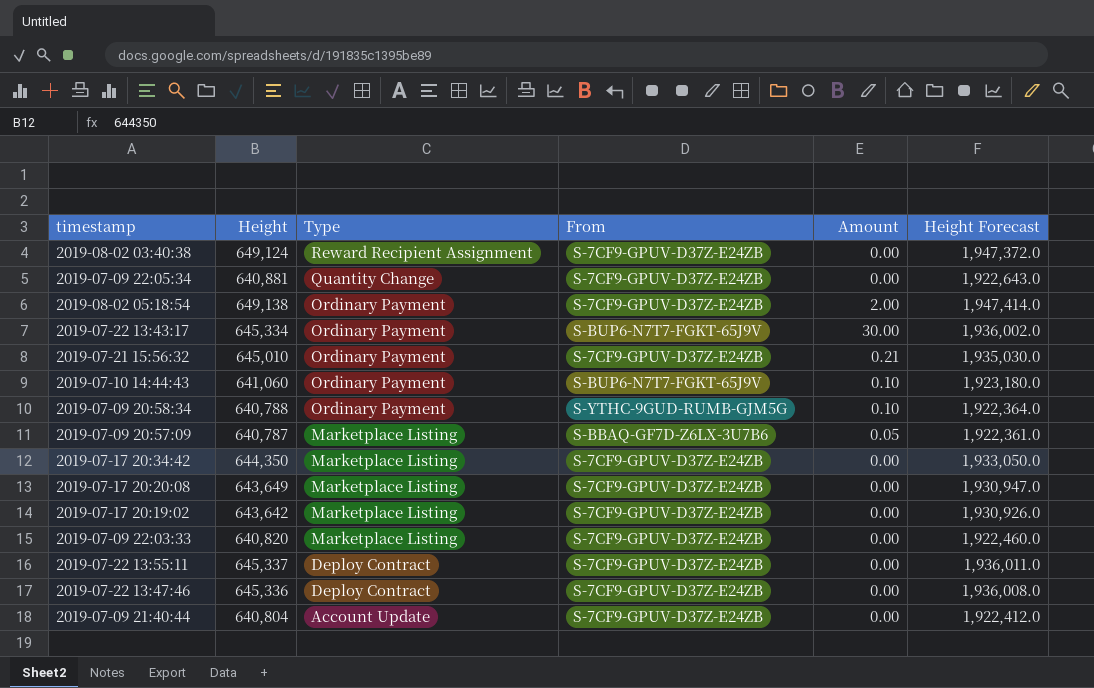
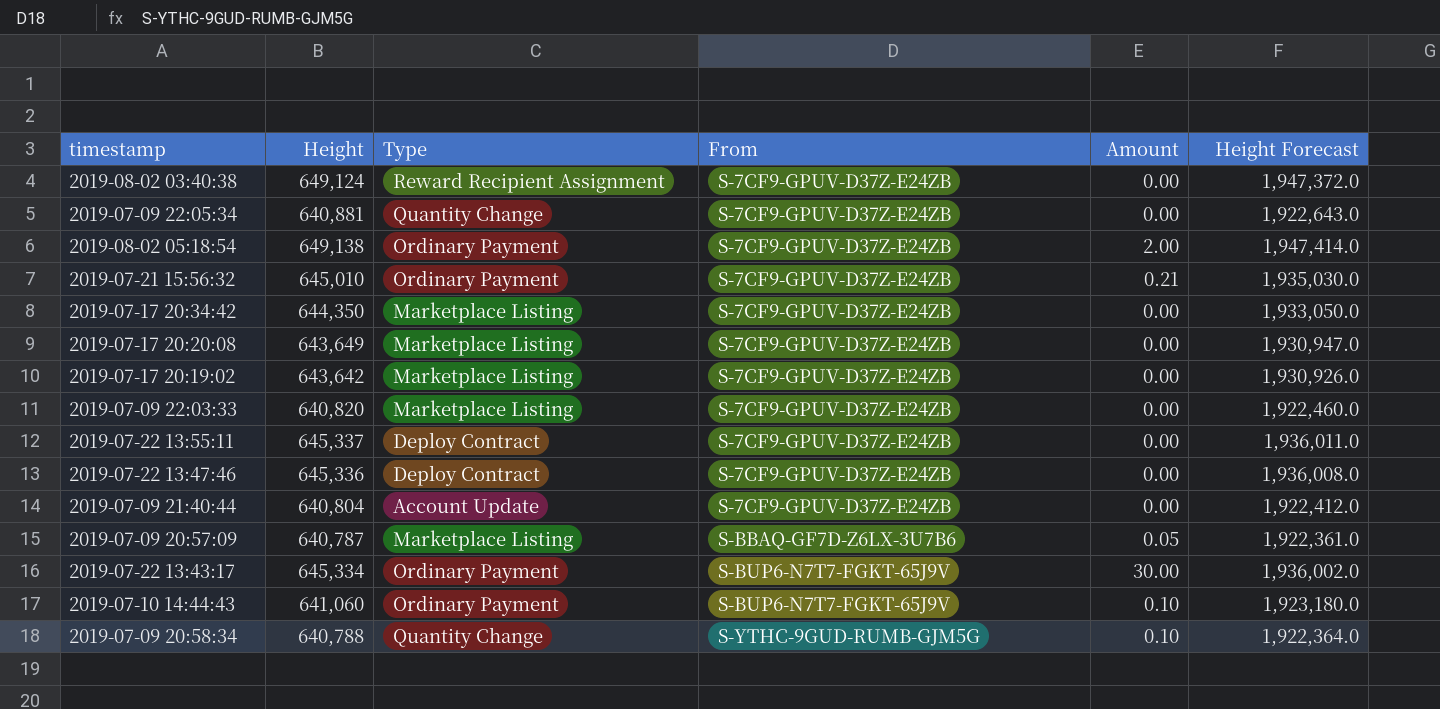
row order: Type descending -> From ascending
2019-07-09 20:58:34 | Type: Ordinary Payment -> Quantity Change

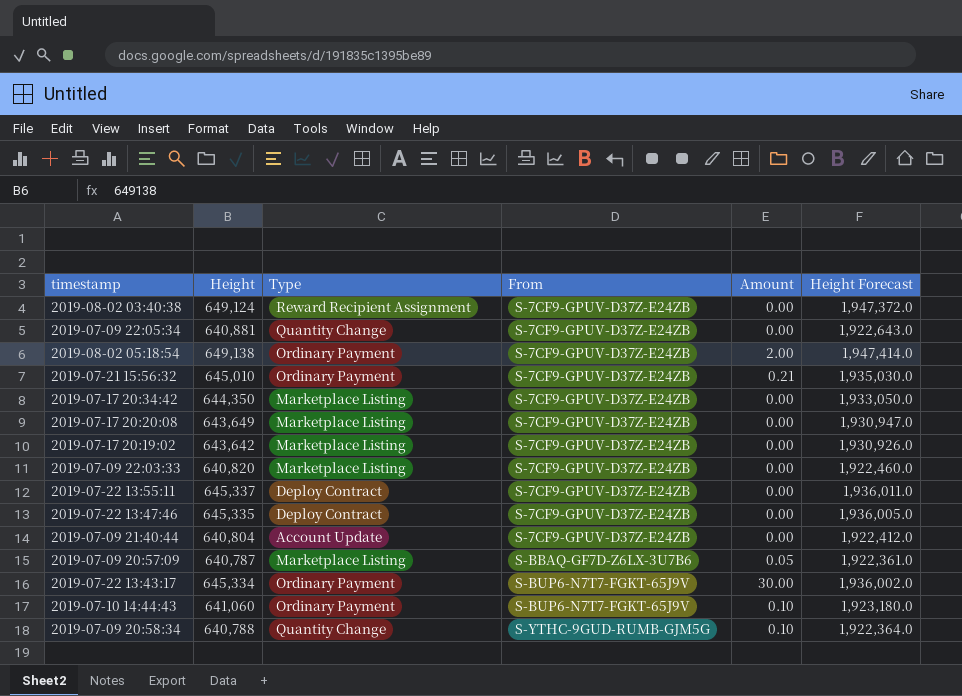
2019-07-22 13:47:46 | Height: 645,336 -> 645,335
2019-07-22 13:47:46 | Height Forecast: 1,936,008.0 -> 1,936,005.0

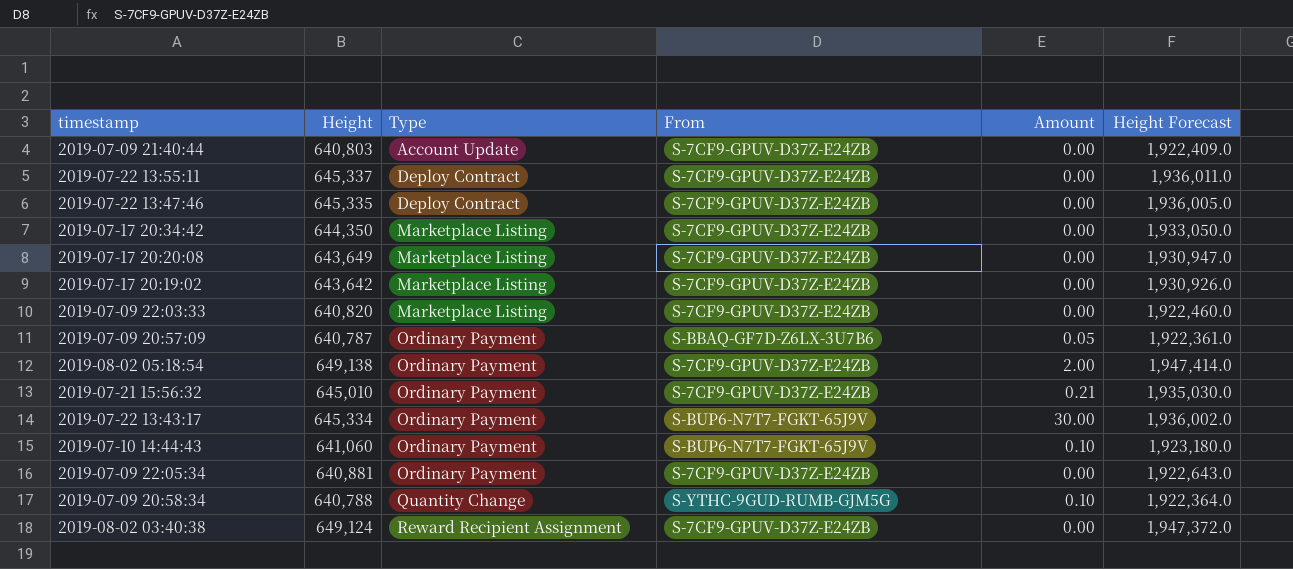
row order: From ascending -> Type ascending
2019-07-09 21:40:44 | Height: 640,804 -> 640,803
2019-07-09 21:40:44 | Height Forecast: 1,922,412.0 -> 1,922,409.0
2019-07-09 20:57:09 | Type: Marketplace Listing -> Ordinary Payment
2019-07-09 22:05:34 | Type: Quantity Change -> Ordinary Payment

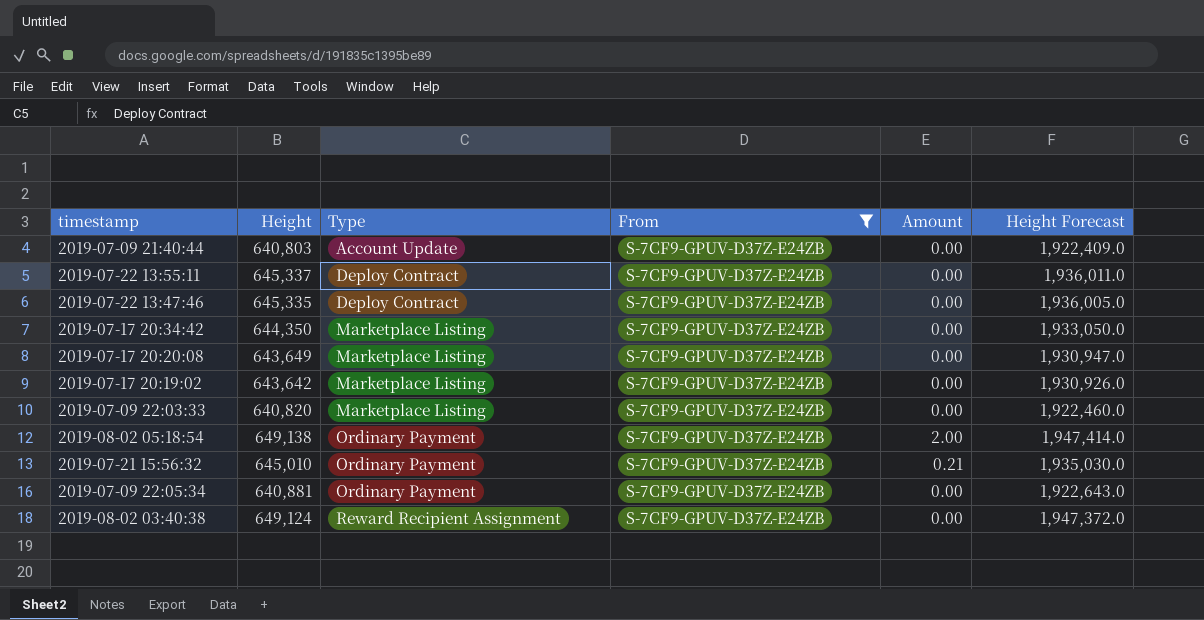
filter: none -> From = S-7CF9-GPUV-D37Z-E24ZB

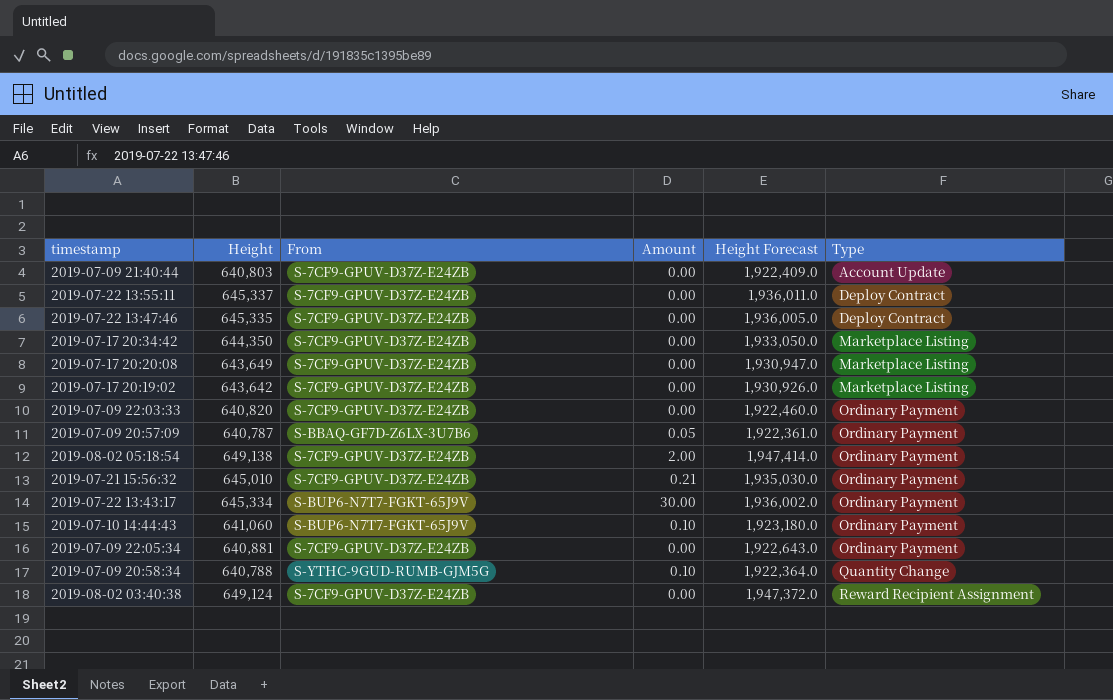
filter: From = S-7CF9-GPUV-D37Z-E24ZB -> none
column Type | position: 3 -> 6
2019-07-09 22:03:33 | Type: Marketplace Listing -> Ordinary Payment

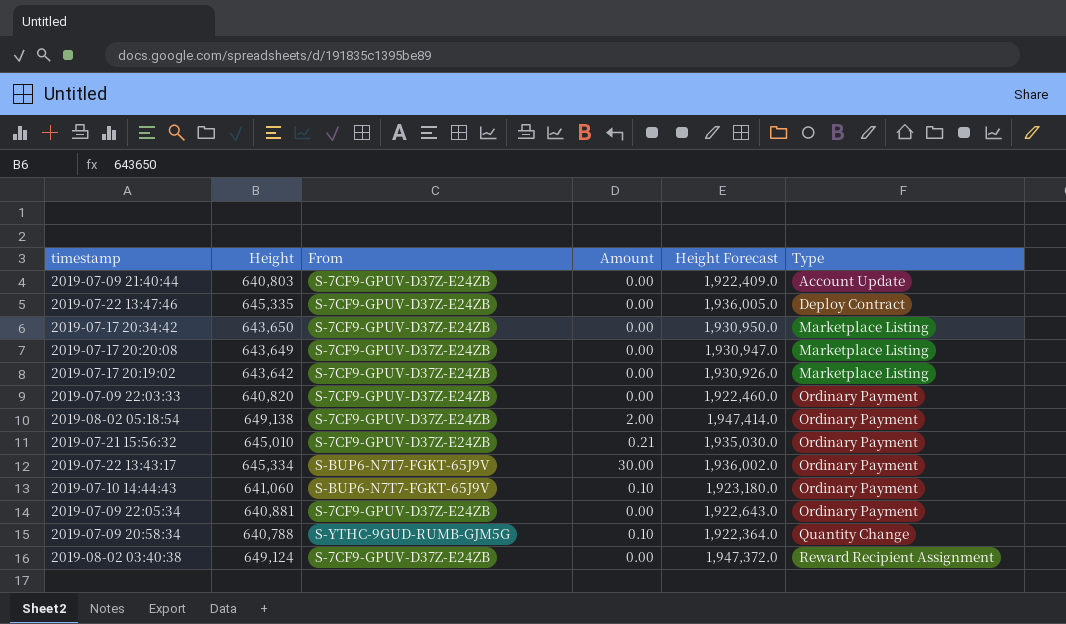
row 2019-07-22 13:55:11: 645,337 | S-7CF9-GPUV-D37Z-E24ZB | 0.00 | 1,936,011.0 | Deploy Contract -> none
row 2019-07-09 20:57:09: 640,787 | S-BBAQ-GF7D-Z6LX-3U7B6 | 0.05 | 1,922,361.0 | Ordinary Payment -> none
2019-07-17 20:34:42 | Height: 644,350 -> 643,650
2019-07-17 20:34:42 | Height Forecast: 1,933,050.0 -> 1,930,950.0

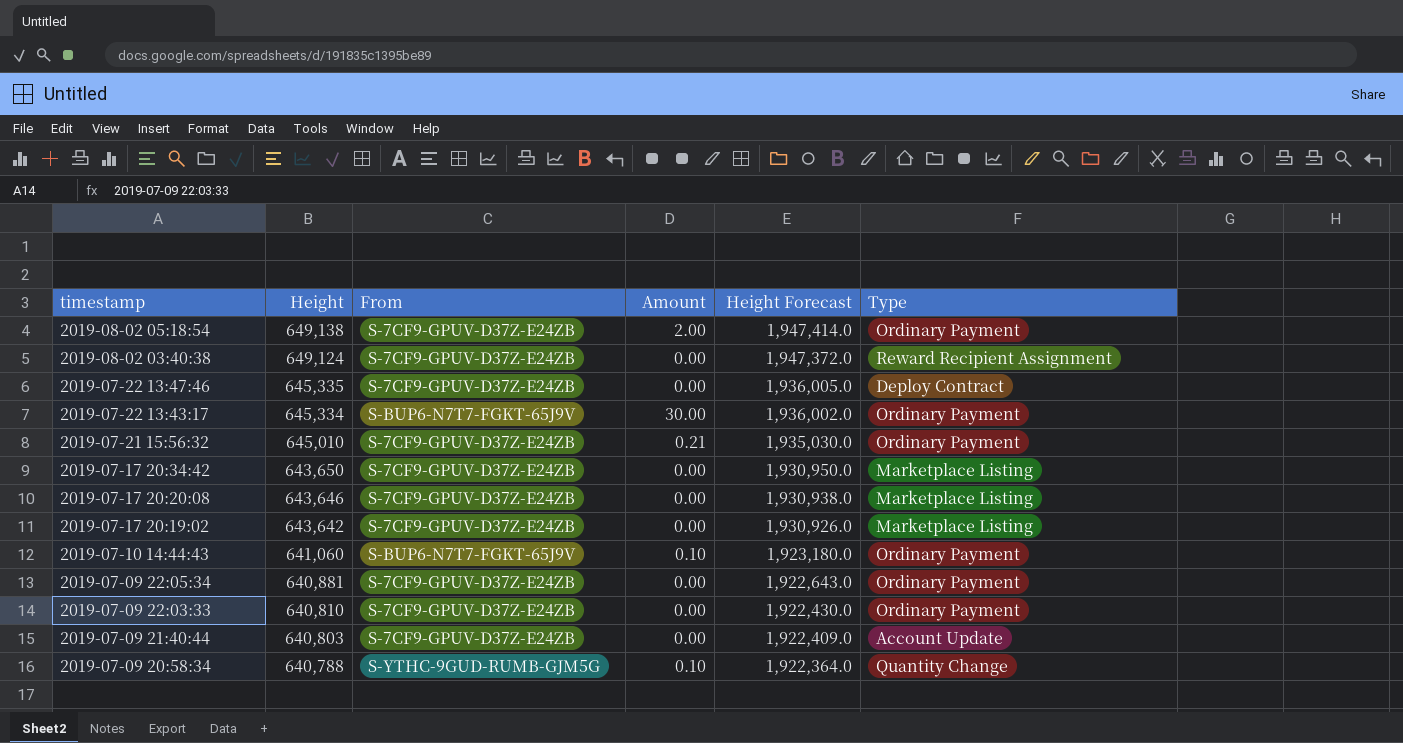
row order: Type ascending -> timestamp descending
2019-07-17 20:20:08 | Height: 643,649 -> 643,646
2019-07-17 20:20:08 | Height Forecast: 1,930,947.0 -> 1,930,938.0
2019-07-09 22:03:33 | Height: 640,820 -> 640,810
2019-07-09 22:03:33 | Height Forecast: 1,922,460.0 -> 1,922,430.0

